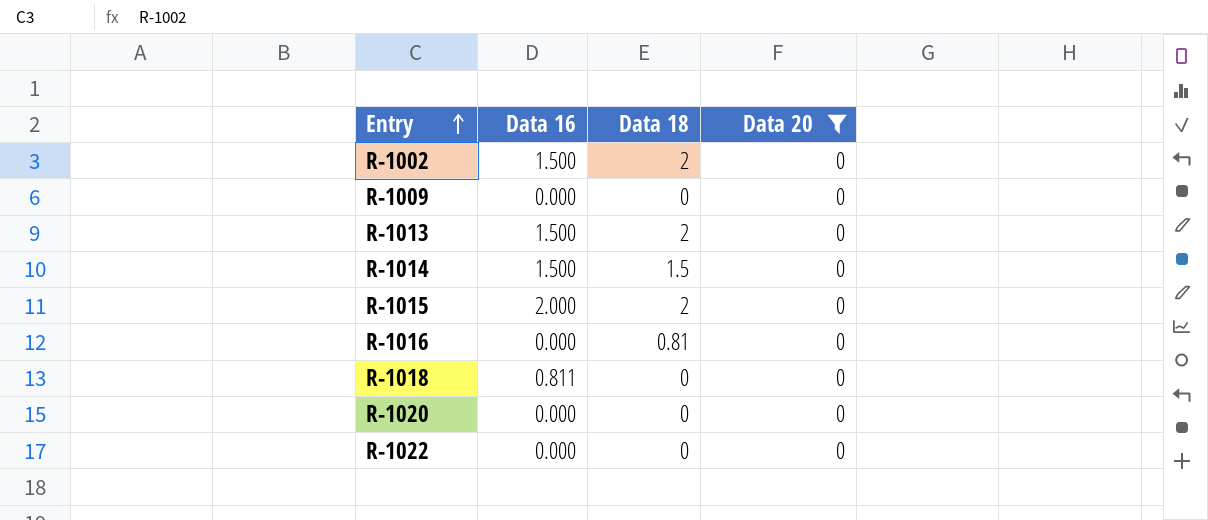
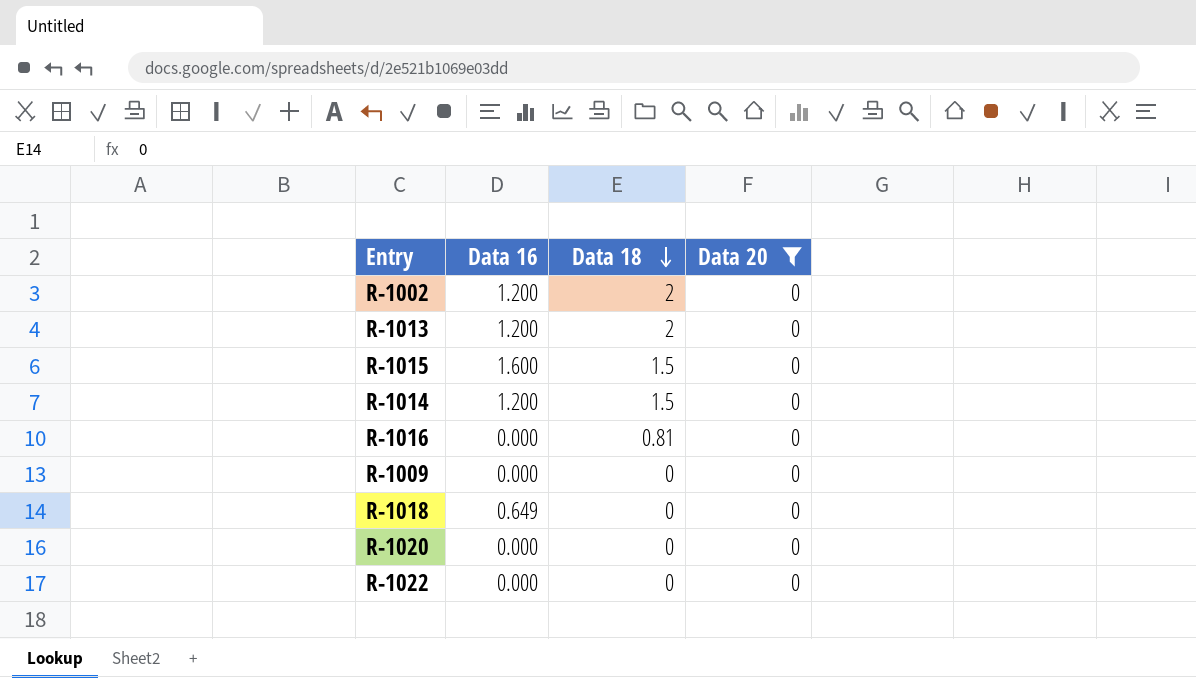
row order: Entry ascending -> Data 18 descending
R-1002 | Data 16: 1.500 -> 1.200
R-1013 | Data 16: 1.500 -> 1.200
R-1015 | Data 16: 2.000 -> 1.600
R-1015 | Data 18: 2 -> 1.5
R-1014 | Data 16: 1.500 -> 1.200
R-1018 | Data 16: 0.811 -> 0.649

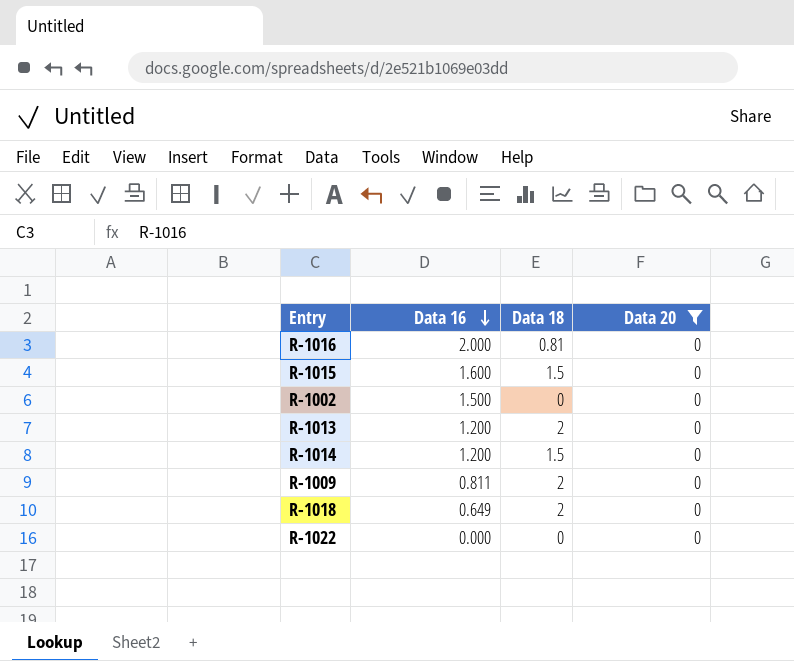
row order: Data 18 descending -> Data 16 descending
row R-1020: 0.000 | 0 | 0 -> none
R-1016 | Data 16: 0.000 -> 2.000
R-1002 | Data 16: 1.200 -> 1.500
R-1002 | Data 18: 2 -> 0
R-1009 | Data 16: 0.000 -> 0.811
R-1009 | Data 18: 0 -> 2
R-1018 | Data 18: 0 -> 2

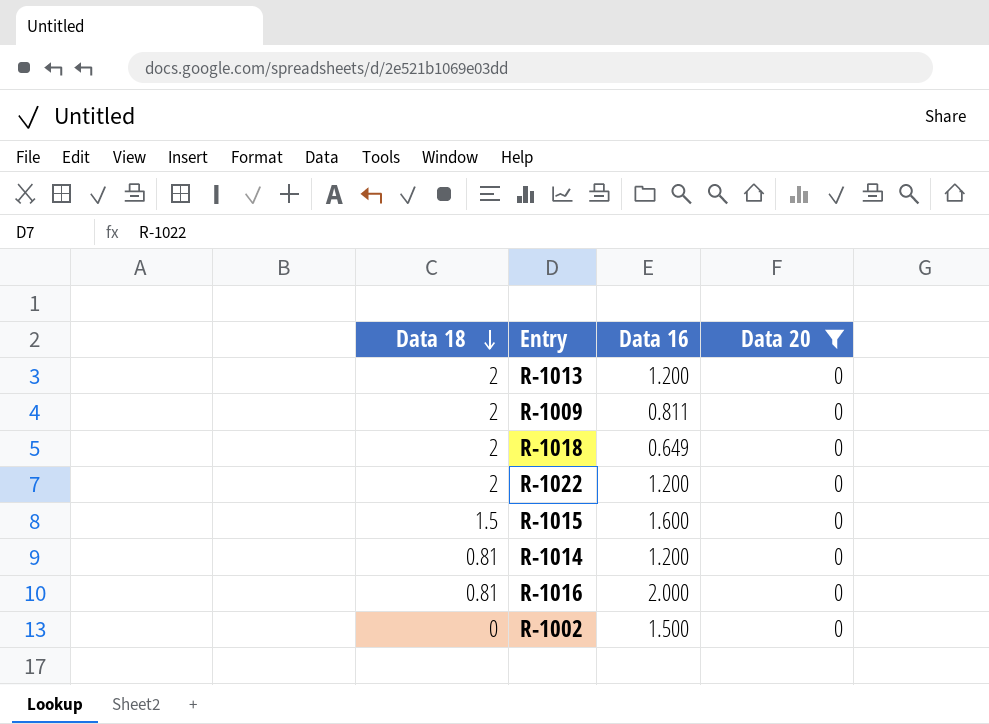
row order: Data 16 descending -> Data 18 descending
column Data 18 | position: 3 -> 1
R-1022 | Data 18: 0 -> 2
R-1022 | Data 16: 0.000 -> 1.200
R-1014 | Data 18: 1.5 -> 0.81

